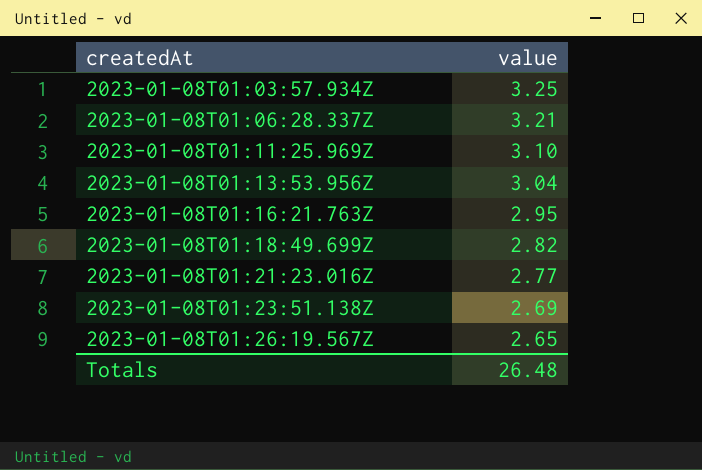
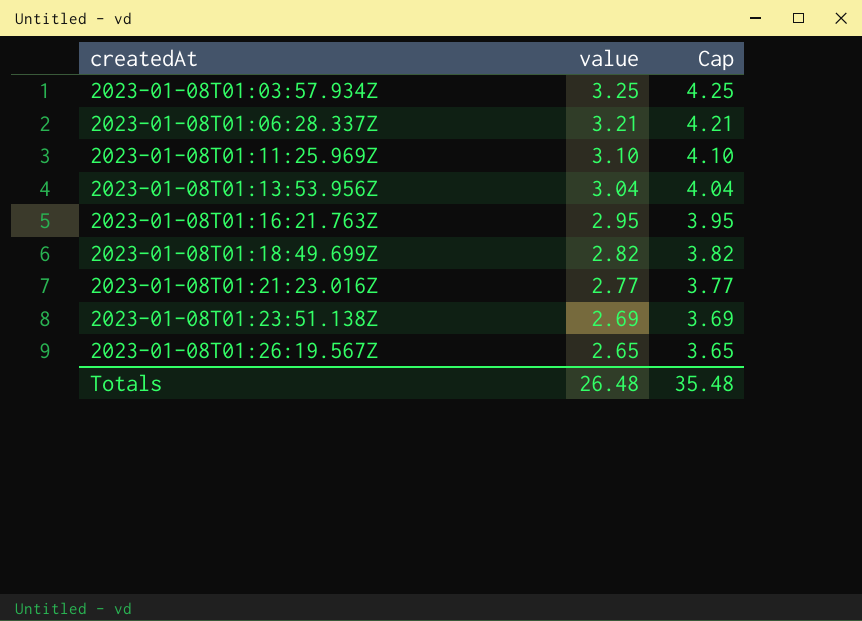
column Cap | formula: none -> [value] + 1

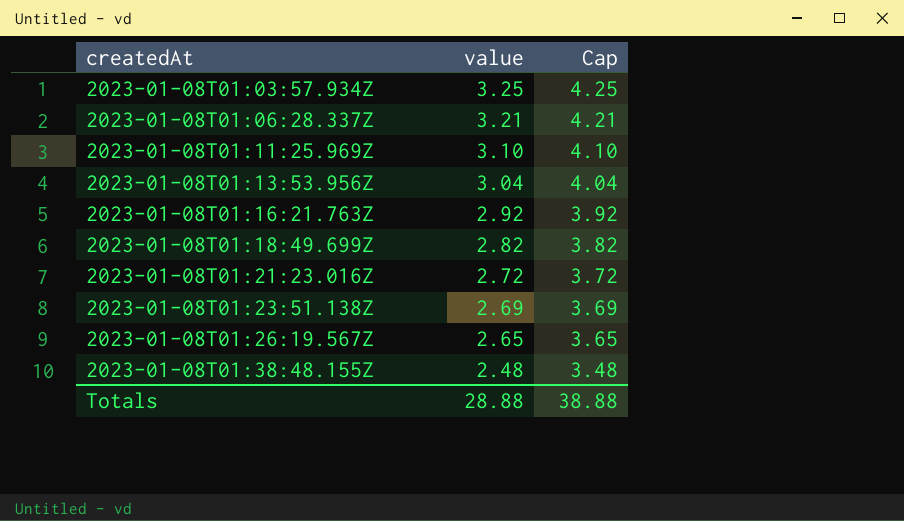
2023-01-08T01:16:21.763Z | value: 2.95 -> 2.92
2023-01-08T01:16:21.763Z | Cap: 3.95 -> 3.92
2023-01-08T01:21:23.016Z | value: 2.77 -> 2.72
2023-01-08T01:21:23.016Z | Cap: 3.77 -> 3.72
row 2023-01-08T01:38:48.155Z: none -> 2.48 | 3.48
Totals | value: 26.48 -> 28.88
Totals | Cap: 35.48 -> 38.88

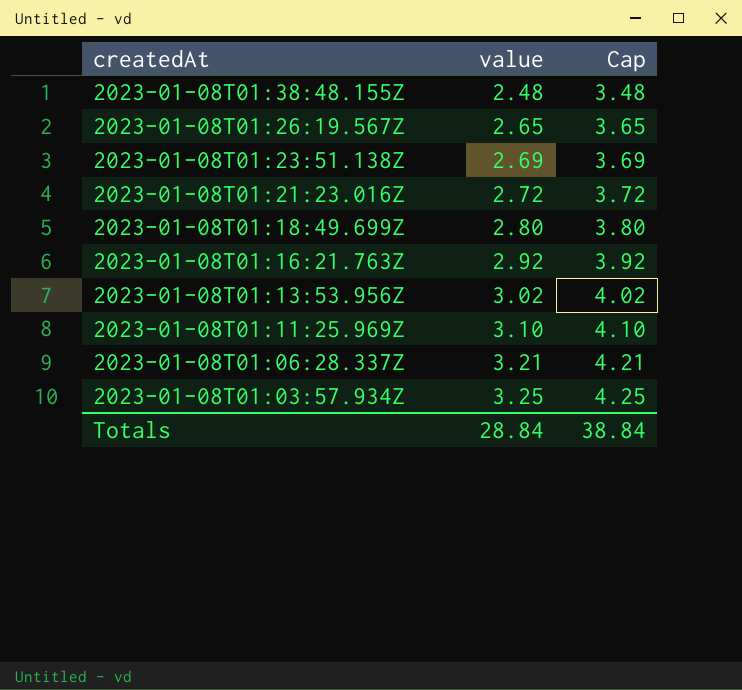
row order: createdAt ascending -> createdAt descending
2023-01-08T01:18:49.699Z | value: 2.82 -> 2.80
2023-01-08T01:18:49.699Z | Cap: 3.82 -> 3.80
2023-01-08T01:13:53.956Z | value: 3.04 -> 3.02
2023-01-08T01:13:53.956Z | Cap: 4.04 -> 4.02
Totals | value: 28.88 -> 28.84
Totals | Cap: 38.88 -> 38.84

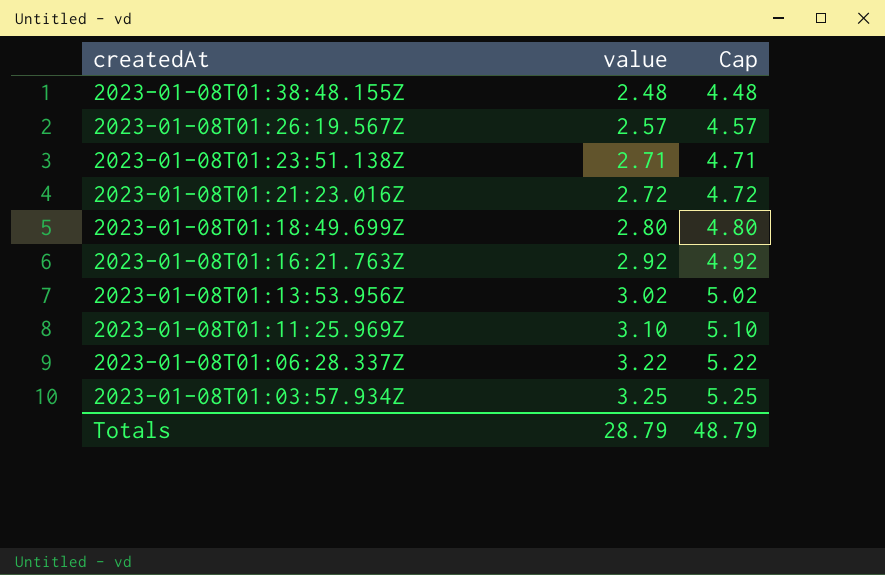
column Cap | formula: [value] + 1 -> [value] + 2
2023-01-08T01:26:19.567Z | value: 2.65 -> 2.57
2023-01-08T01:23:51.138Z | value: 2.69 -> 2.71
2023-01-08T01:06:28.337Z | value: 3.21 -> 3.22
Totals | value: 28.84 -> 28.79
Totals | Cap: 38.84 -> 48.79

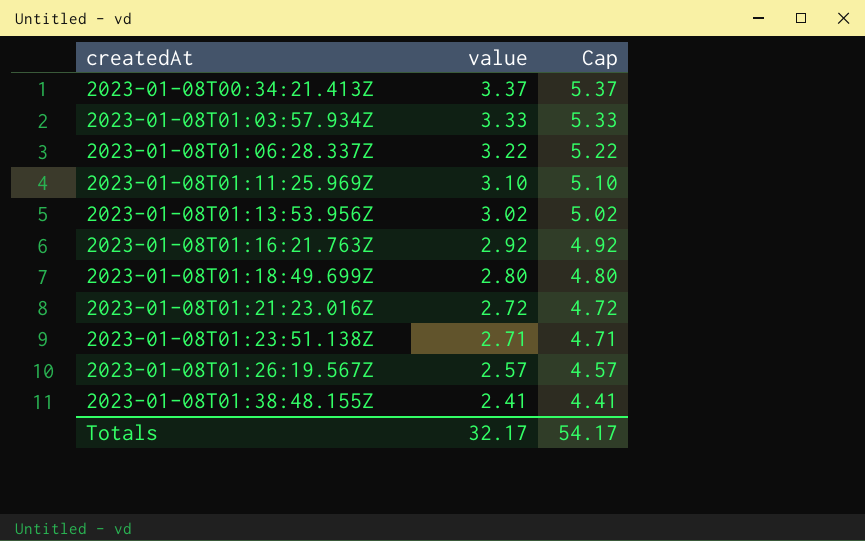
row order: createdAt descending -> createdAt ascending
row 2023-01-08T00:34:21.413Z: none -> 3.37 | 5.37
2023-01-08T01:03:57.934Z | value: 3.25 -> 3.33
2023-01-08T01:03:57.934Z | Cap: 5.25 -> 5.33
2023-01-08T01:38:48.155Z | value: 2.48 -> 2.41
2023-01-08T01:38:48.155Z | Cap: 4.48 -> 4.41
Totals | value: 28.79 -> 32.17
Totals | Cap: 48.79 -> 54.17

